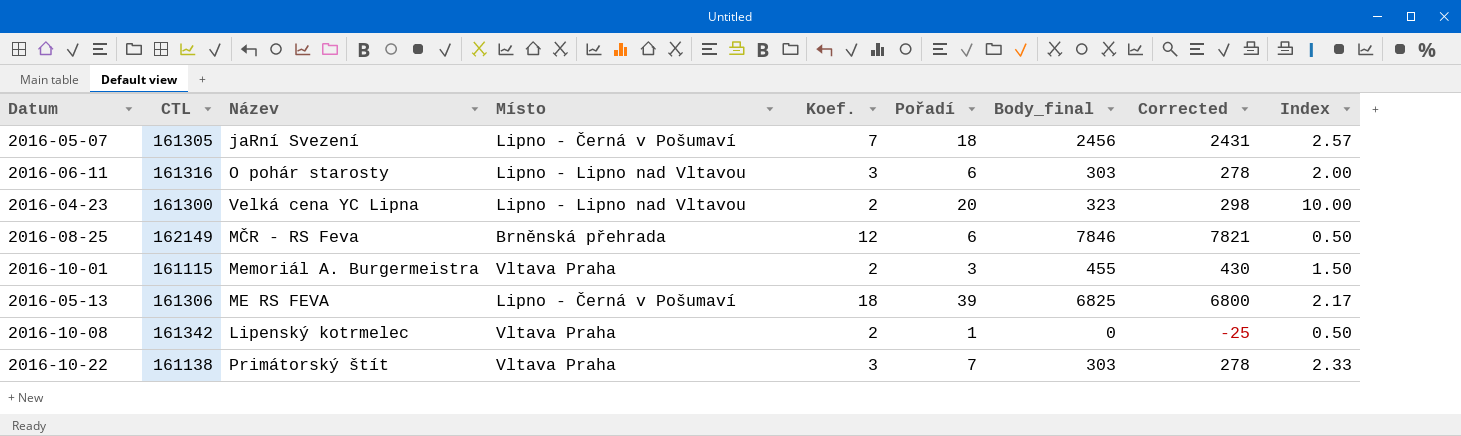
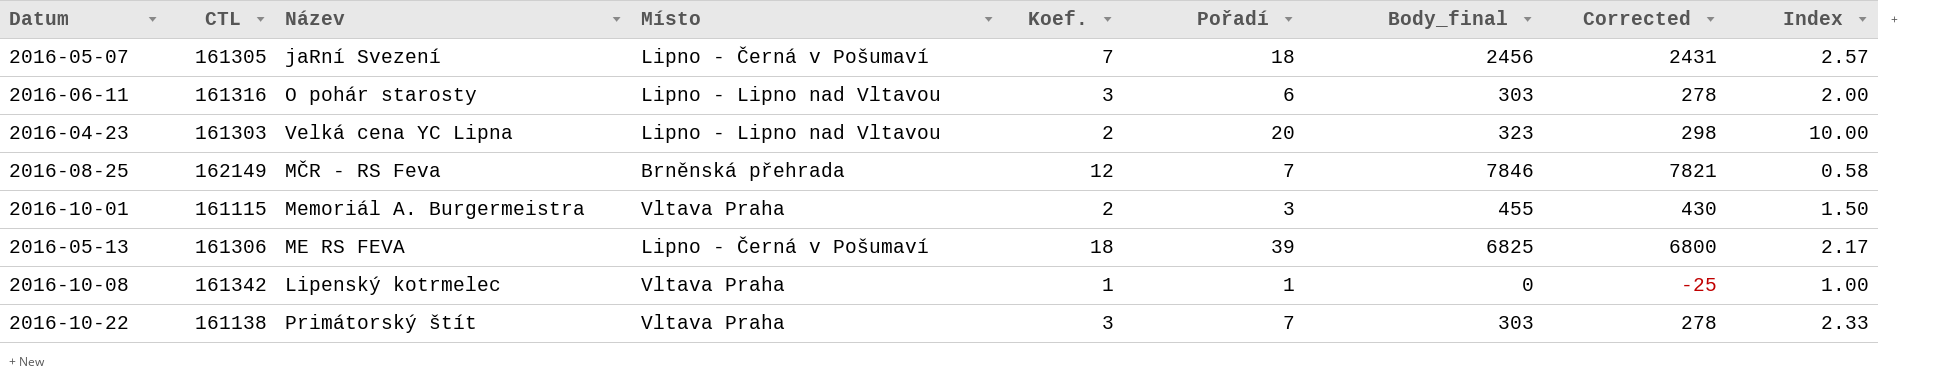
2016-04-23 | CTL: 161300 -> 161303
2016-08-25 | Pořadí: 6 -> 7
2016-08-25 | Index: 0.50 -> 0.58
2016-10-08 | Koef.: 2 -> 1
2016-10-08 | Index: 0.50 -> 1.00

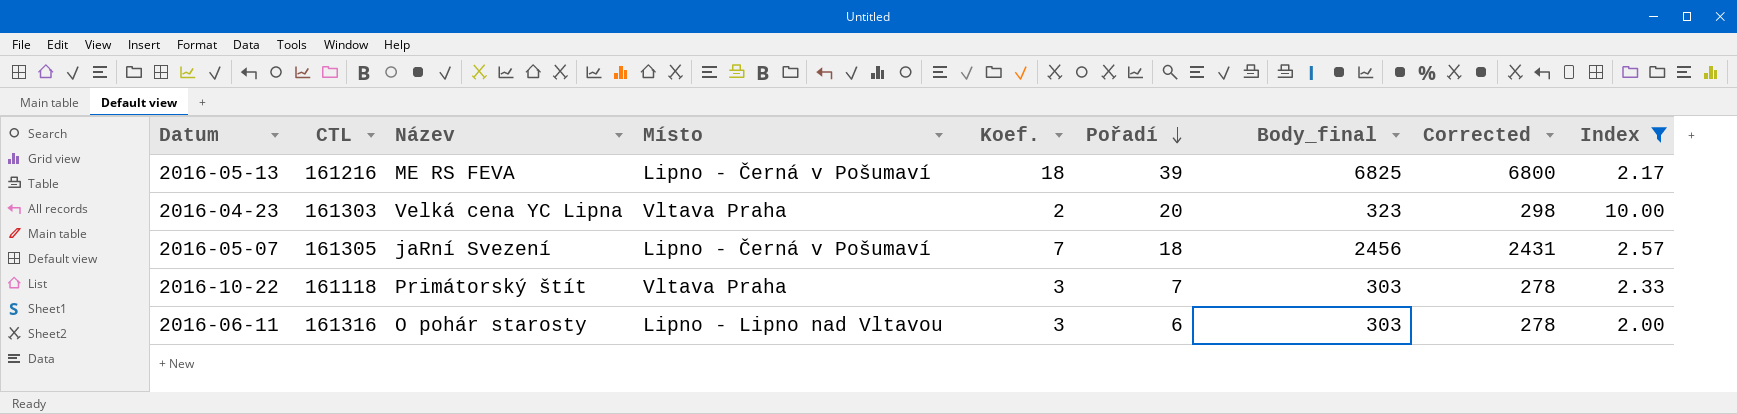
filter: none -> Index >= 2.00
row order: none -> Pořadí descending
2016-05-13 | CTL: 161306 -> 161216
2016-04-23 | Místo: Lipno - Lipno nad Vltavou -> Vltava Praha
2016-10-22 | CTL: 161138 -> 161118

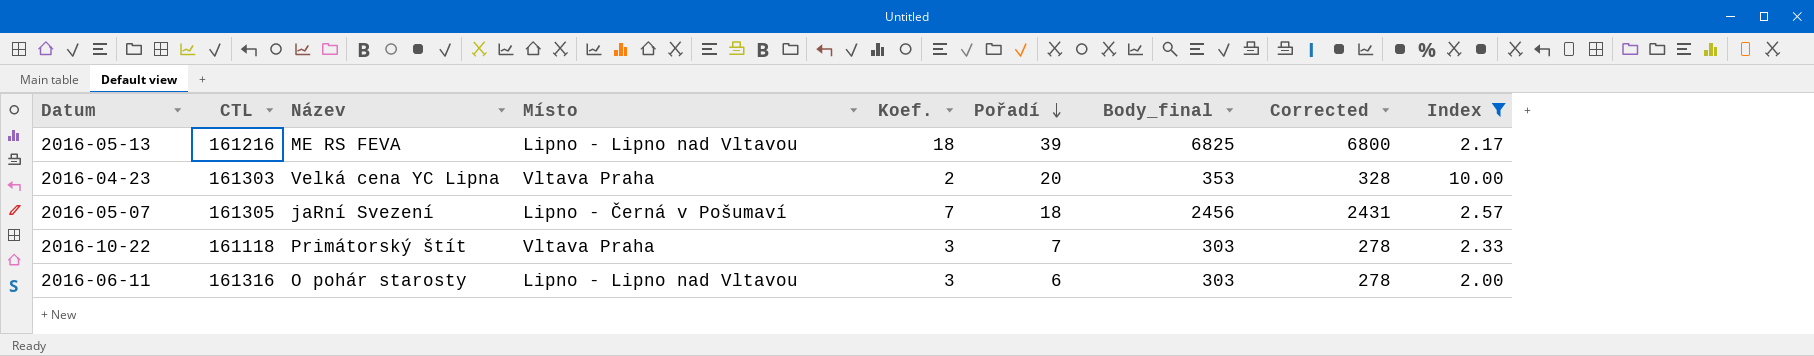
2016-05-13 | Místo: Lipno - Černá v Pošumaví -> Lipno - Lipno nad Vltavou
2016-04-23 | Body_final: 323 -> 353
2016-04-23 | Corrected: 298 -> 328

